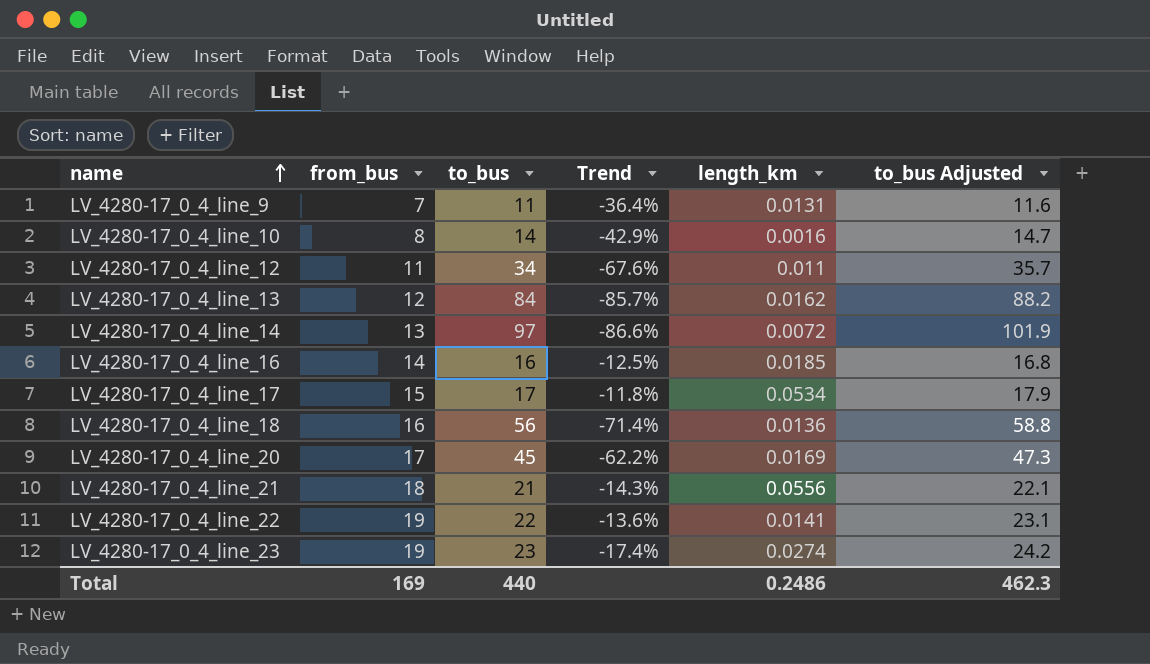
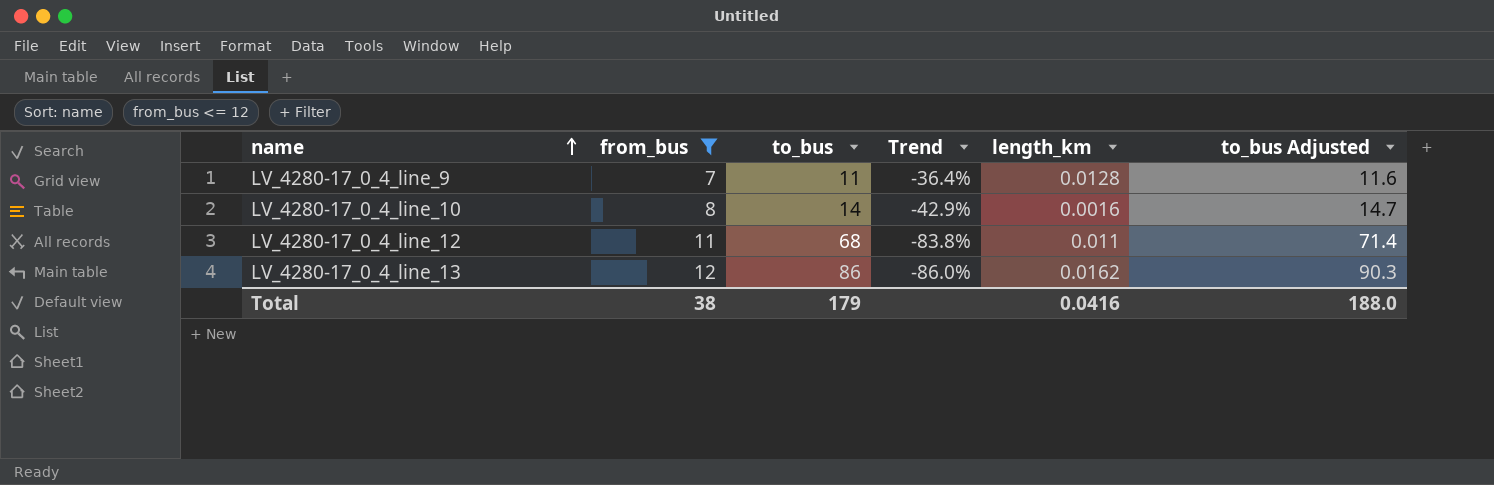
filter: none -> from_bus <= 12
LV_4280-17_0_4_line_9 | length_km: 0.0131 -> 0.0128
LV_4280-17_0_4_line_12 | to_bus: 34 -> 68
LV_4280-17_0_4_line_12 | Trend: -67.6% -> -83.8%
LV_4280-17_0_4_line_12 | to_bus Adjusted: 35.7 -> 71.4
LV_4280-17_0_4_line_13 | to_bus: 84 -> 86
LV_4280-17_0_4_line_13 | Trend: -85.7% -> -86.0%
LV_4280-17_0_4_line_13 | to_bus Adjusted: 88.2 -> 90.3
Total | from_bus: 169 -> 38
Total | to_bus: 440 -> 179
Total | length_km: 0.2486 -> 0.0416
Total | to_bus Adjusted: 462.3 -> 188.0

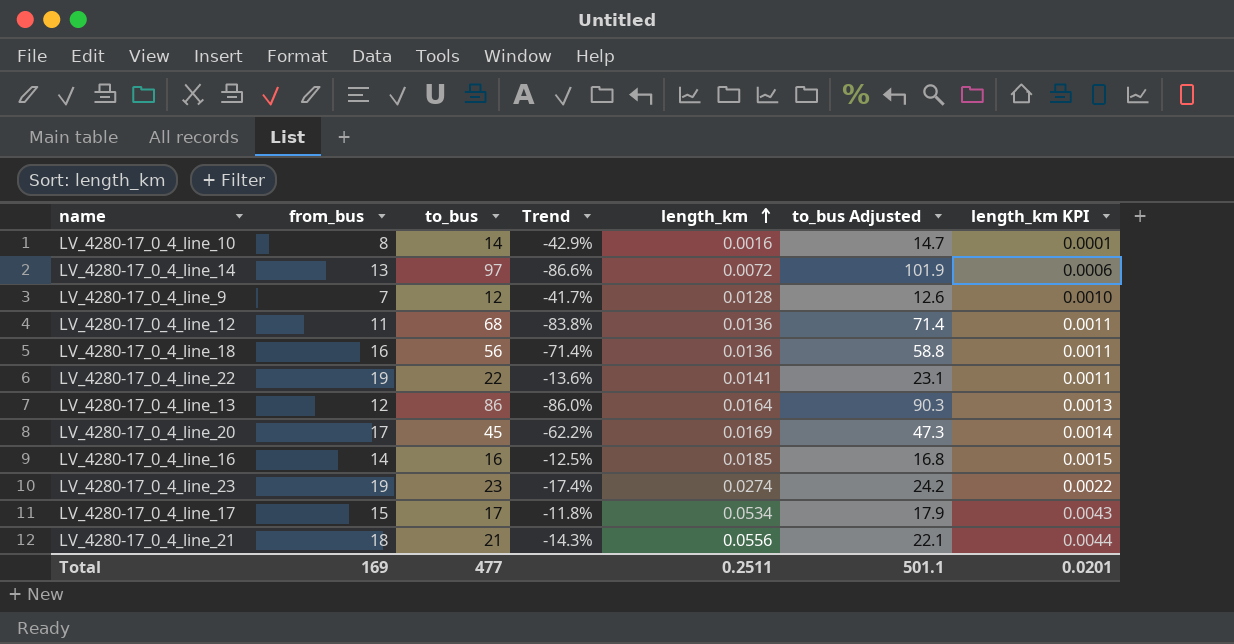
filter: from_bus <= 12 -> none
row order: name ascending -> length_km ascending
column length_km KPI | formula: none -> [length_km] * 0.08
LV_4280-17_0_4_line_9 | to_bus: 11 -> 12
LV_4280-17_0_4_line_9 | Trend: -36.4% -> -41.7%
LV_4280-17_0_4_line_9 | to_bus Adjusted: 11.6 -> 12.6
LV_4280-17_0_4_line_12 | length_km: 0.011 -> 0.0136
LV_4280-17_0_4_line_13 | length_km: 0.0162 -> 0.0164
Total | from_bus: 38 -> 169
Total | to_bus: 179 -> 477
Total | length_km: 0.0416 -> 0.2511
Total | to_bus Adjusted: 188.0 -> 501.1

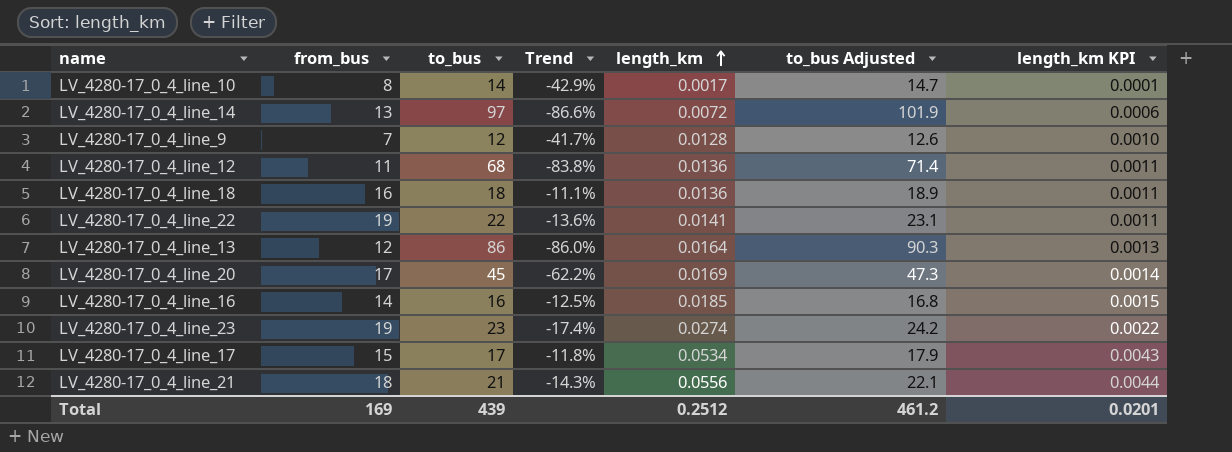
LV_4280-17_0_4_line_10 | length_km: 0.0016 -> 0.0017
LV_4280-17_0_4_line_18 | to_bus: 56 -> 18
LV_4280-17_0_4_line_18 | Trend: -71.4% -> -11.1%
LV_4280-17_0_4_line_18 | to_bus Adjusted: 58.8 -> 18.9
Total | to_bus: 477 -> 439
Total | length_km: 0.2511 -> 0.2512
Total | to_bus Adjusted: 501.1 -> 461.2

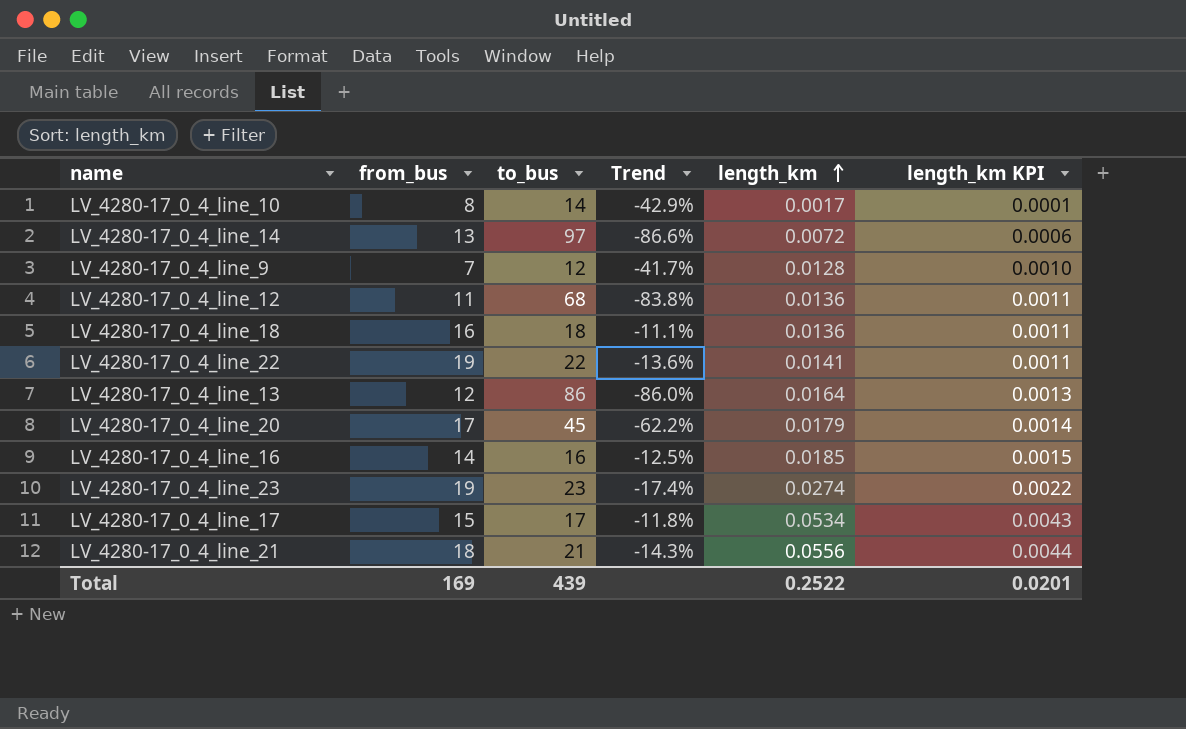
column to_bus Adjusted | formula: [to_bus] * 1.05 -> none
LV_4280-17_0_4_line_20 | length_km: 0.0169 -> 0.0179
Total | length_km: 0.2512 -> 0.2522

